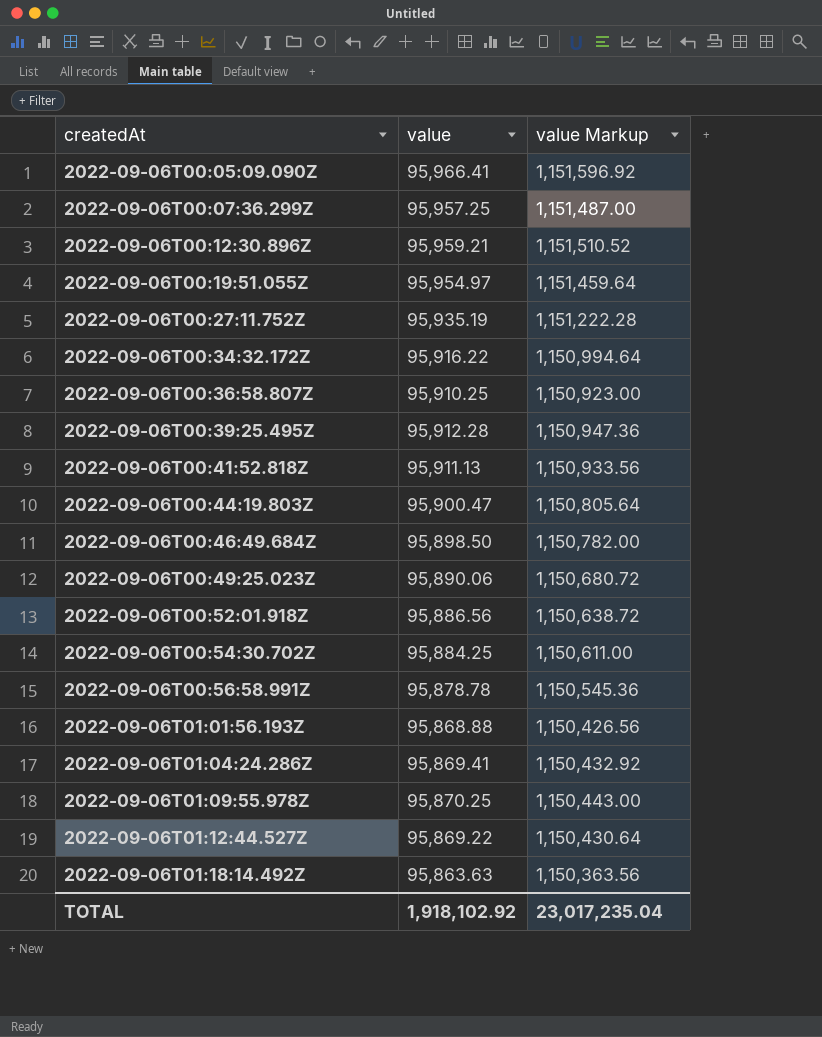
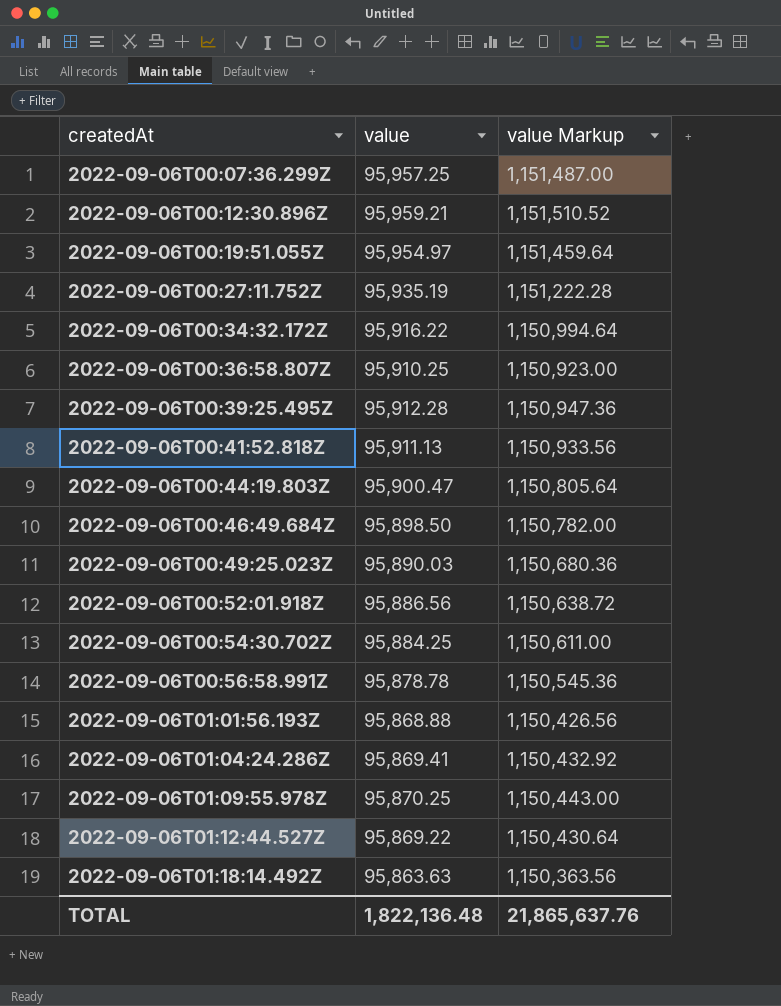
row 2022-09-06T00:05:09.090Z: 95,966.41 | 1,151,596.92 -> none
2022-09-06T00:49:25.023Z | value: 95,890.06 -> 95,890.03
2022-09-06T00:49:25.023Z | value Markup: 1,150,680.72 -> 1,150,680.36
TOTAL | value: 1,918,102.92 -> 1,822,136.48
TOTAL | value Markup: 23,017,235.04 -> 21,865,637.76

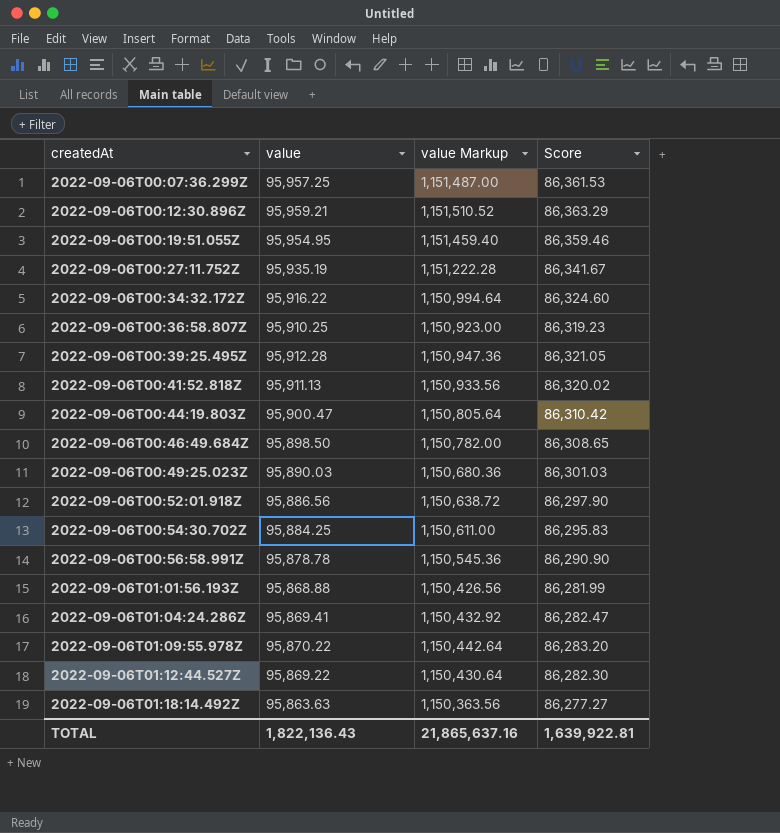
column Score | formula: none -> [value] * 0.9
2022-09-06T00:19:51.055Z | value: 95,954.97 -> 95,954.95
2022-09-06T00:19:51.055Z | value Markup: 1,151,459.64 -> 1,151,459.40
2022-09-06T01:09:55.978Z | value: 95,870.25 -> 95,870.22
2022-09-06T01:09:55.978Z | value Markup: 1,150,443.00 -> 1,150,442.64
TOTAL | value: 1,822,136.48 -> 1,822,136.43
TOTAL | value Markup: 21,865,637.76 -> 21,865,637.16

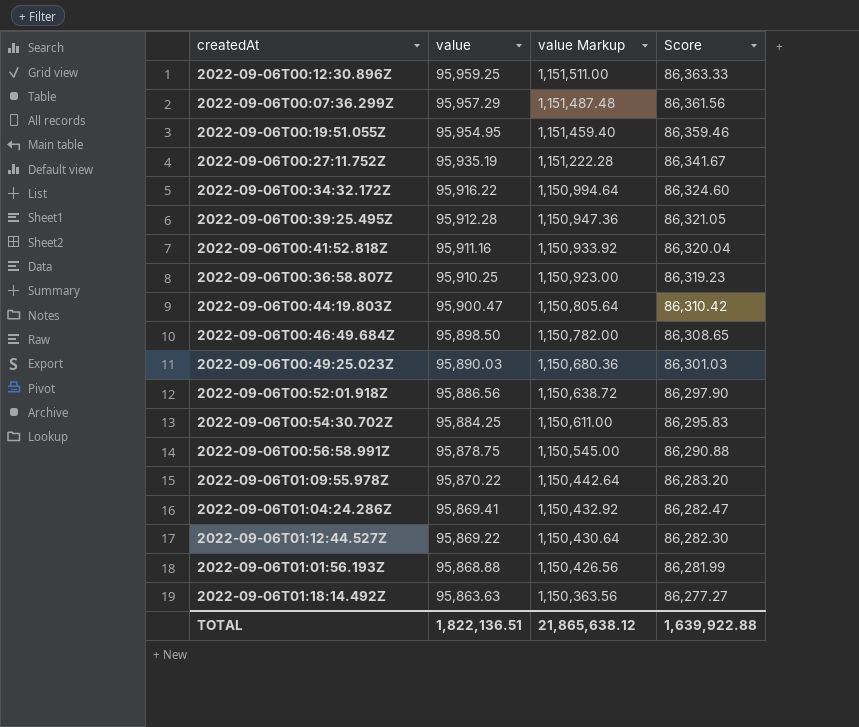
row order: createdAt ascending -> value descending
2022-09-06T00:12:30.896Z | value: 95,959.21 -> 95,959.25
2022-09-06T00:12:30.896Z | value Markup: 1,151,510.52 -> 1,151,511.00
2022-09-06T00:12:30.896Z | Score: 86,363.29 -> 86,363.33
2022-09-06T00:07:36.299Z | value: 95,957.25 -> 95,957.29
2022-09-06T00:07:36.299Z | value Markup: 1,151,487.00 -> 1,151,487.48
2022-09-06T00:07:36.299Z | Score: 86,361.53 -> 86,361.56
2022-09-06T00:41:52.818Z | value: 95,911.13 -> 95,911.16
2022-09-06T00:41:52.818Z | value Markup: 1,150,933.56 -> 1,150,933.92
2022-09-06T00:41:52.818Z | Score: 86,320.02 -> 86,320.04
2022-09-06T00:56:58.991Z | value: 95,878.78 -> 95,878.75
2022-09-06T00:56:58.991Z | value Markup: 1,150,545.36 -> 1,150,545.00
2022-09-06T00:56:58.991Z | Score: 86,290.90 -> 86,290.88
TOTAL | value: 1,822,136.43 -> 1,822,136.51
TOTAL | value Markup: 21,865,637.16 -> 21,865,638.12
TOTAL | Score: 1,639,922.81 -> 1,639,922.88

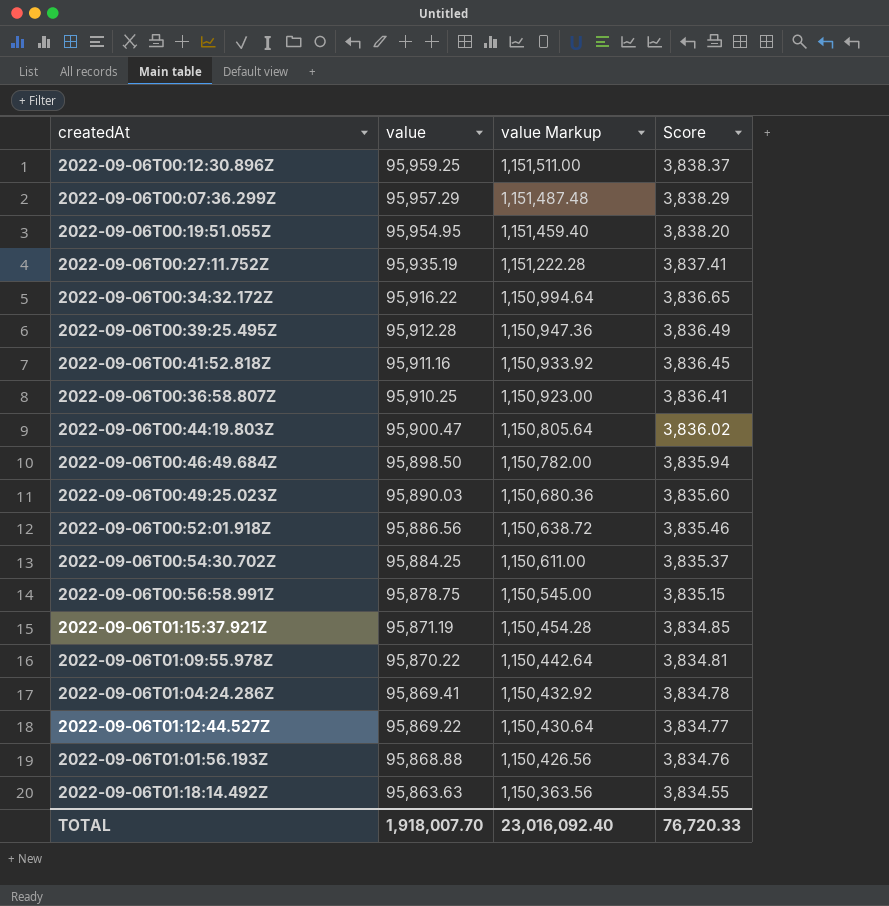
column Score | formula: [value] * 0.9 -> [value] * 0.04
row 2022-09-06T01:15:37.921Z: none -> 95,871.19 | 1,150,454.28 | 3,834.85
TOTAL | value: 1,822,136.51 -> 1,918,007.70
TOTAL | value Markup: 21,865,638.12 -> 23,016,092.40
TOTAL | Score: 1,639,922.88 -> 76,720.33

